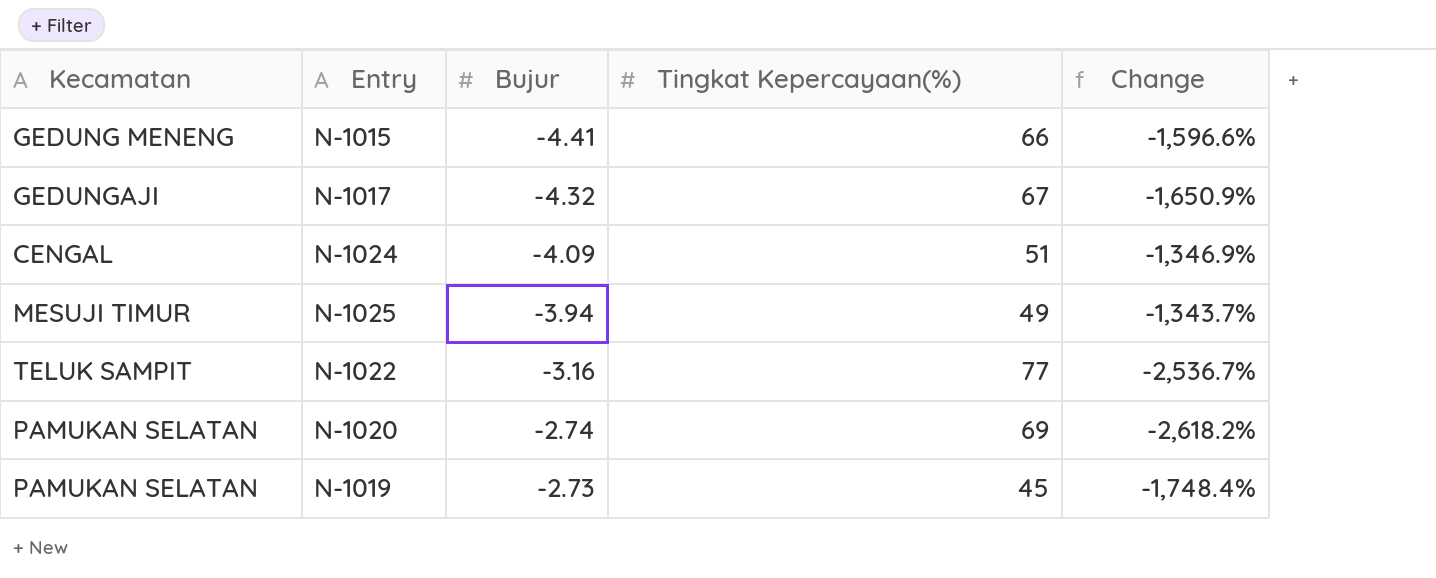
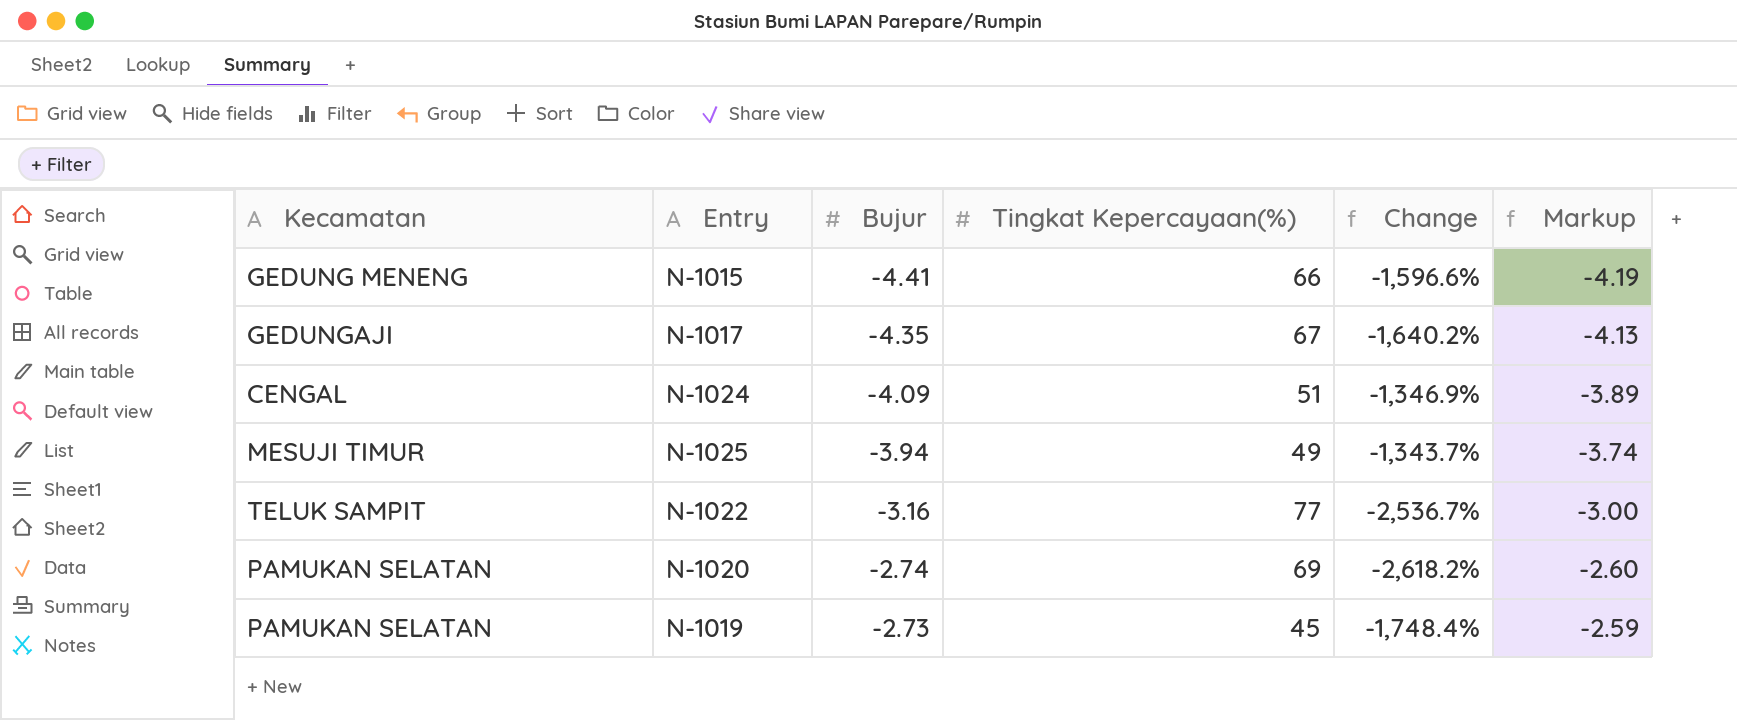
column Markup | formula: none -> [Bujur] * 0.95
N-1017 | Bujur: -4.32 -> -4.35
N-1017 | Change: -1,650.9% -> -1,640.2%

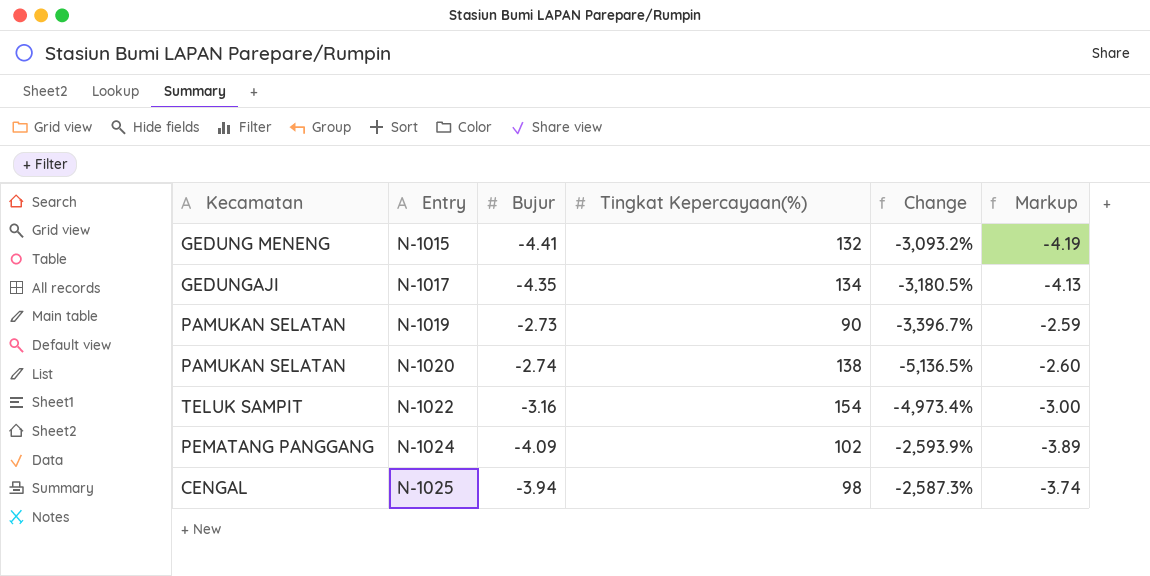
row order: Bujur ascending -> Entry ascending
N-1015 | Tingkat Kepercayaan(%): 66 -> 132
N-1015 | Change: -1,596.6% -> -3,093.2%
N-1017 | Tingkat Kepercayaan(%): 67 -> 134
N-1017 | Change: -1,640.2% -> -3,180.5%
N-1019 | Tingkat Kepercayaan(%): 45 -> 90
N-1019 | Change: -1,748.4% -> -3,396.7%
N-1020 | Tingkat Kepercayaan(%): 69 -> 138
N-1020 | Change: -2,618.2% -> -5,136.5%
N-1022 | Tingkat Kepercayaan(%): 77 -> 154
N-1022 | Change: -2,536.7% -> -4,973.4%
N-1024 | Kecamatan: CENGAL -> PEMATANG PANGGANG
N-1024 | Tingkat Kepercayaan(%): 51 -> 102
N-1024 | Change: -1,346.9% -> -2,593.9%
N-1025 | Kecamatan: MESUJI TIMUR -> CENGAL
N-1025 | Tingkat Kepercayaan(%): 49 -> 98
N-1025 | Change: -1,343.7% -> -2,587.3%

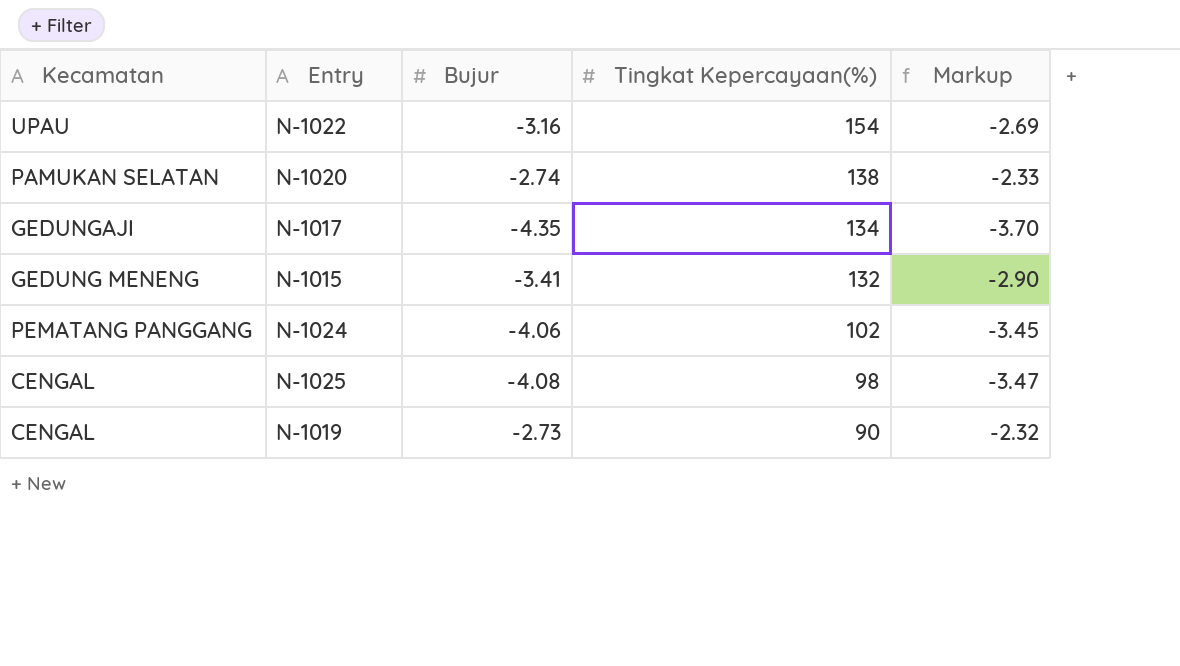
row order: Entry ascending -> Tingkat Kepercayaan(%) descending
column Change | formula: ([Tingkat Kepercayaan(%)] - [Bujur]) / [Bujur] -> none
column Markup | formula: [Bujur] * 0.95 -> [Bujur] * 0.85
N-1022 | Kecamatan: TELUK SAMPIT -> UPAU
N-1015 | Bujur: -4.41 -> -3.41
N-1024 | Bujur: -4.09 -> -4.06
N-1025 | Bujur: -3.94 -> -4.08
N-1019 | Kecamatan: PAMUKAN SELATAN -> CENGAL

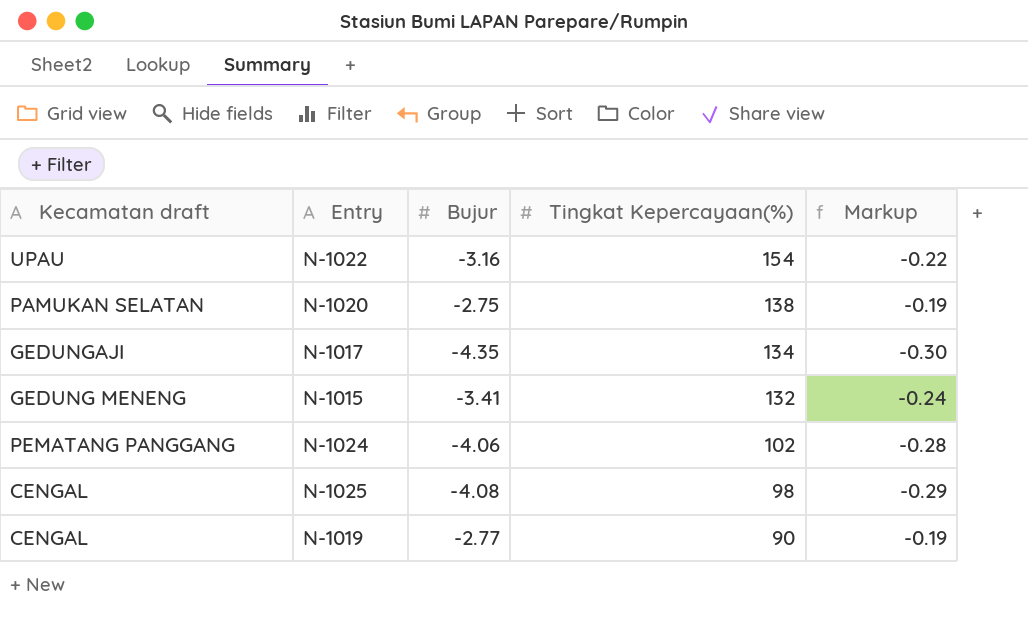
column name: Kecamatan -> Kecamatan draft
column Markup | formula: [Bujur] * 0.85 -> [Bujur] * 0.07
N-1020 | Bujur: -2.74 -> -2.75
N-1019 | Bujur: -2.73 -> -2.77

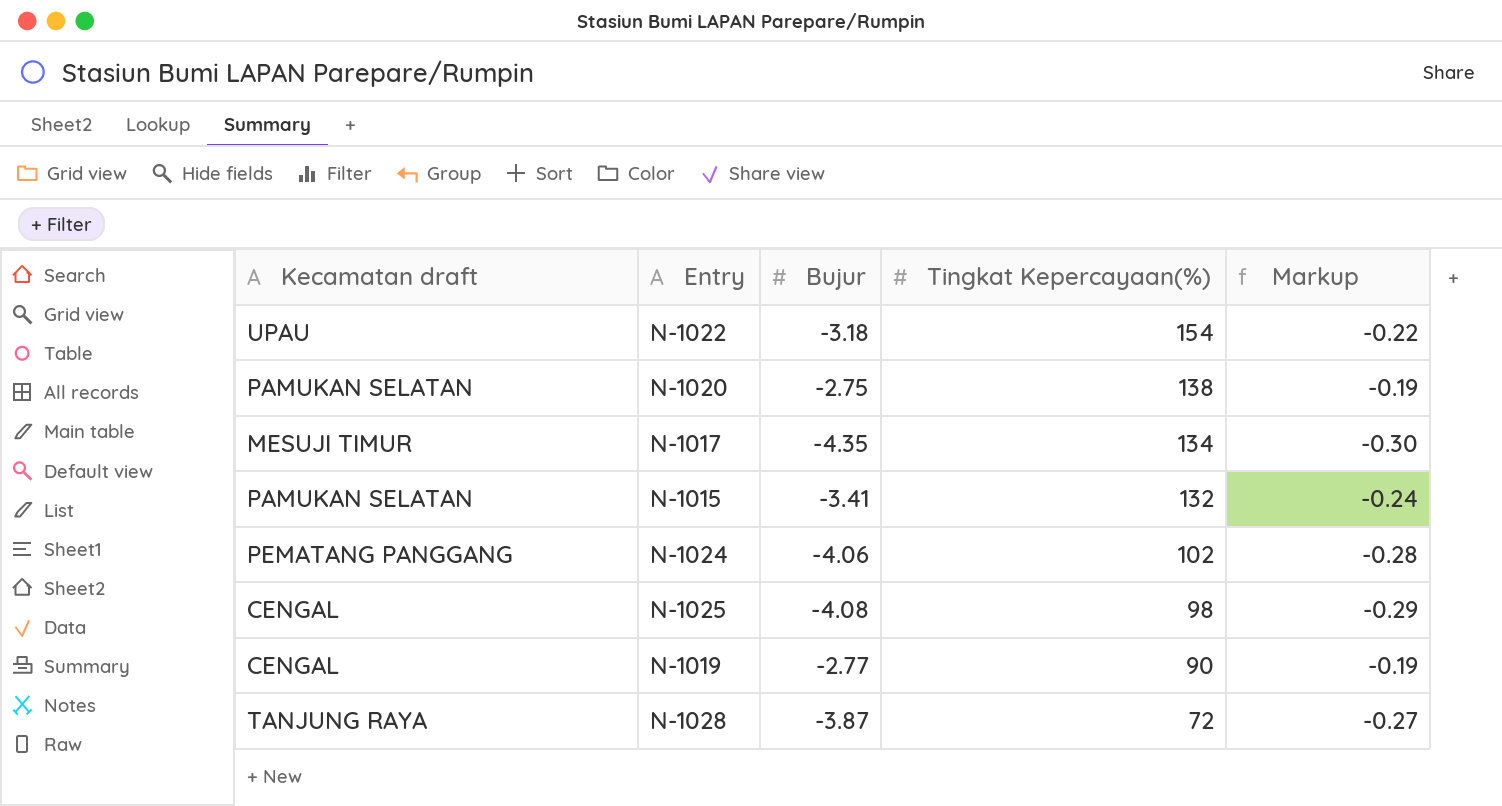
N-1022 | Bujur: -3.16 -> -3.18
N-1017 | Kecamatan draft: GEDUNGAJI -> MESUJI TIMUR
N-1015 | Kecamatan draft: GEDUNG MENENG -> PAMUKAN SELATAN
row N-1028: none -> TANJUNG RAYA | -3.87 | 72 | -0.27

